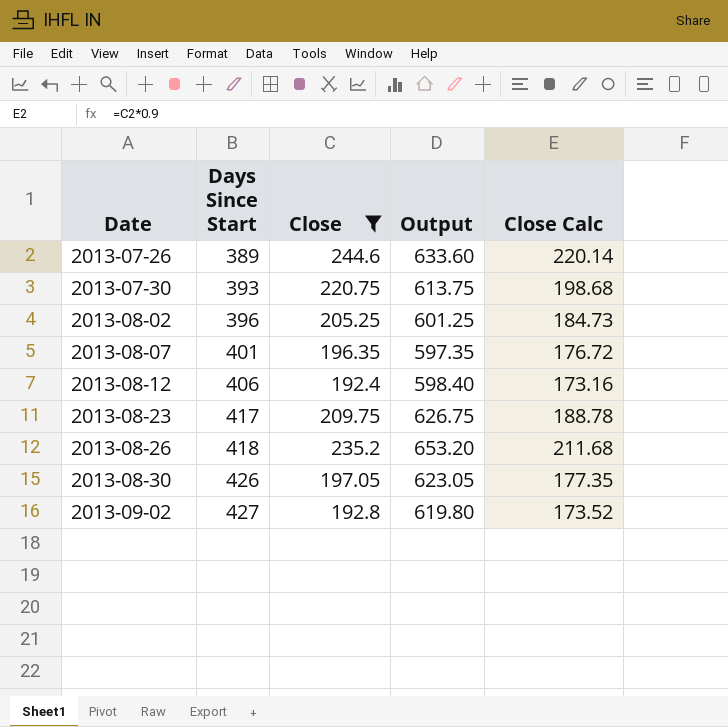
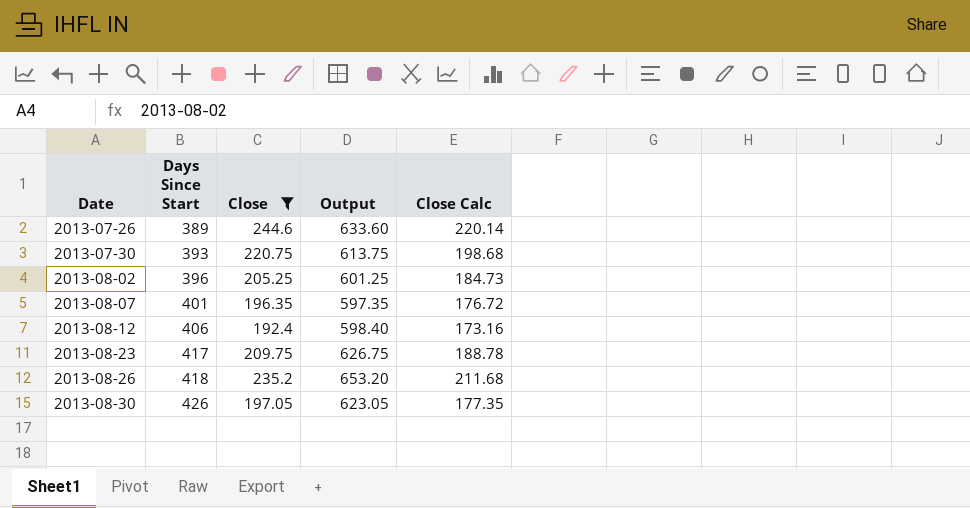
row 2013-09-02: 427 | 192.8 | 619.80 | 173.52 -> none

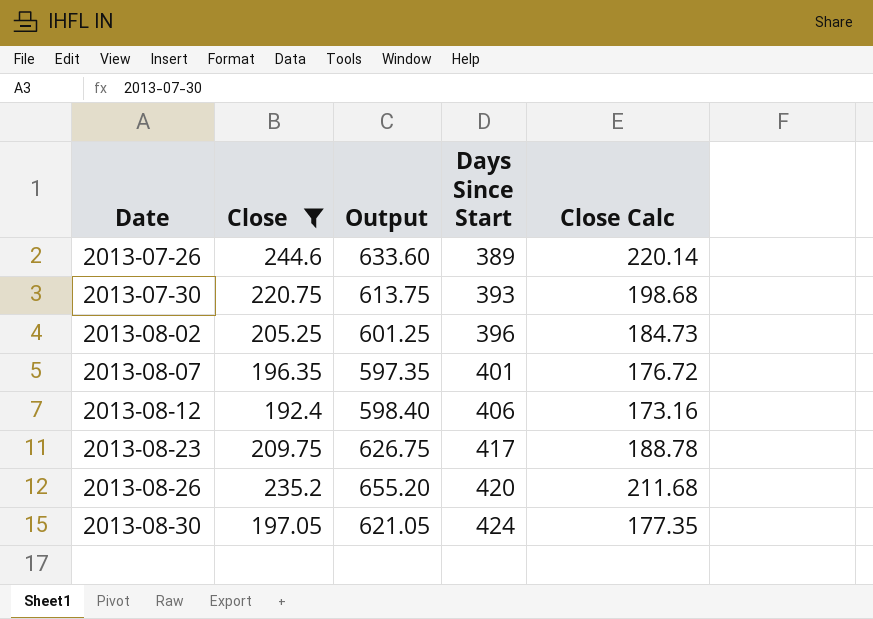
column Days Since Start | position: 2 -> 4
2013-08-26 | Output: 653.20 -> 655.20
2013-08-26 | Days Since Start: 418 -> 420
2013-08-30 | Output: 623.05 -> 621.05
2013-08-30 | Days Since Start: 426 -> 424

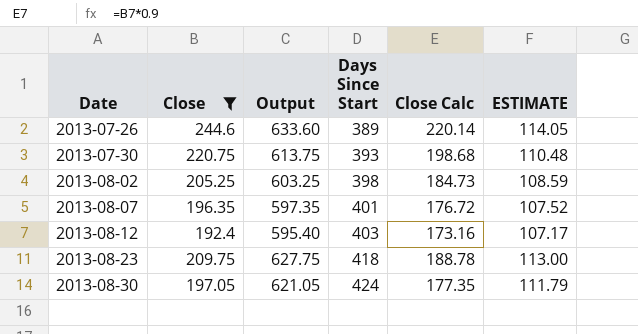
column ESTIMATE | formula: none -> [Output] * 0.18
row 2013-08-26: 235.2 | 655.20 | 420 | 211.68 -> none
2013-08-02 | Output: 601.25 -> 603.25
2013-08-02 | Days Since Start: 396 -> 398
2013-08-12 | Output: 598.40 -> 595.40
2013-08-12 | Days Since Start: 406 -> 403
2013-08-23 | Output: 626.75 -> 627.75
2013-08-23 | Days Since Start: 417 -> 418

